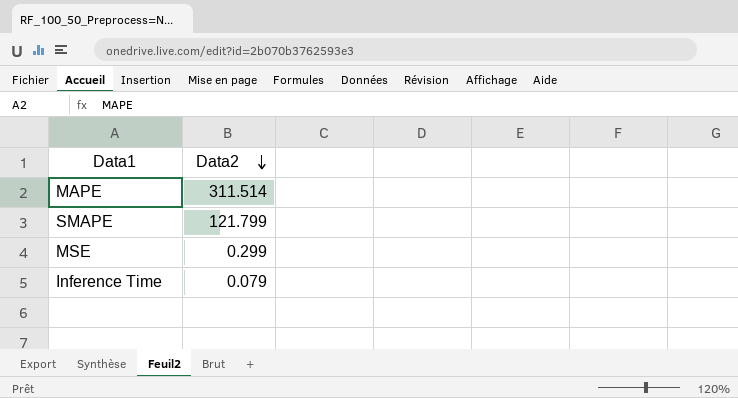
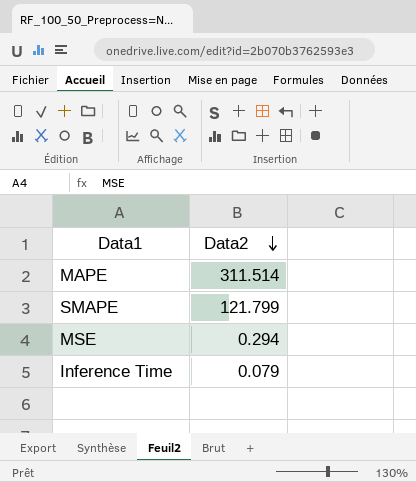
MSE | Data2: 0.299 -> 0.294

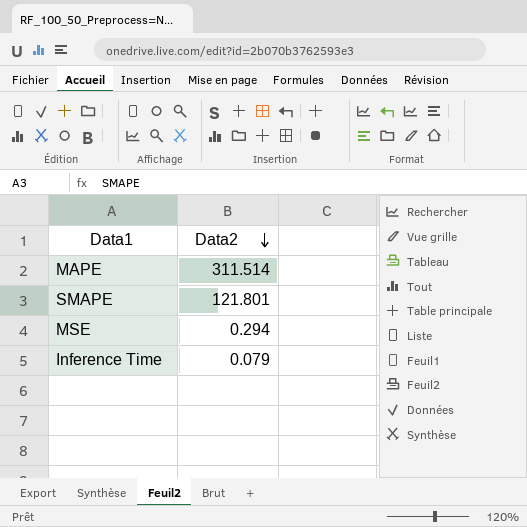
SMAPE | Data2: 121.799 -> 121.801

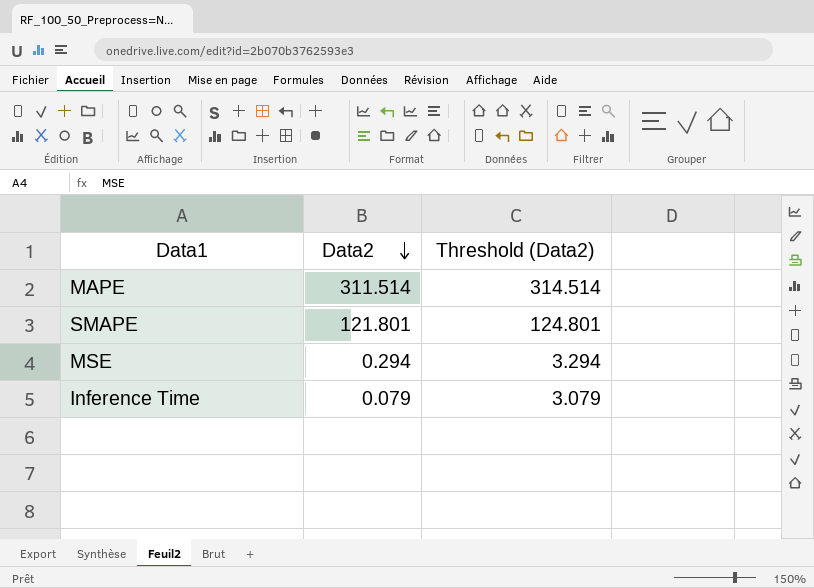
column Threshold (Data2) | formula: none -> [Data2] + 3

